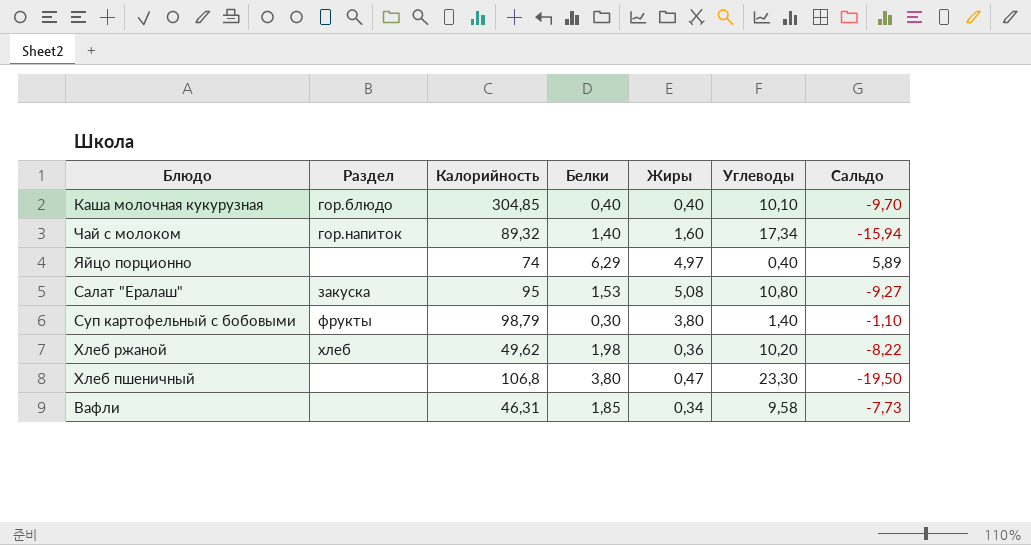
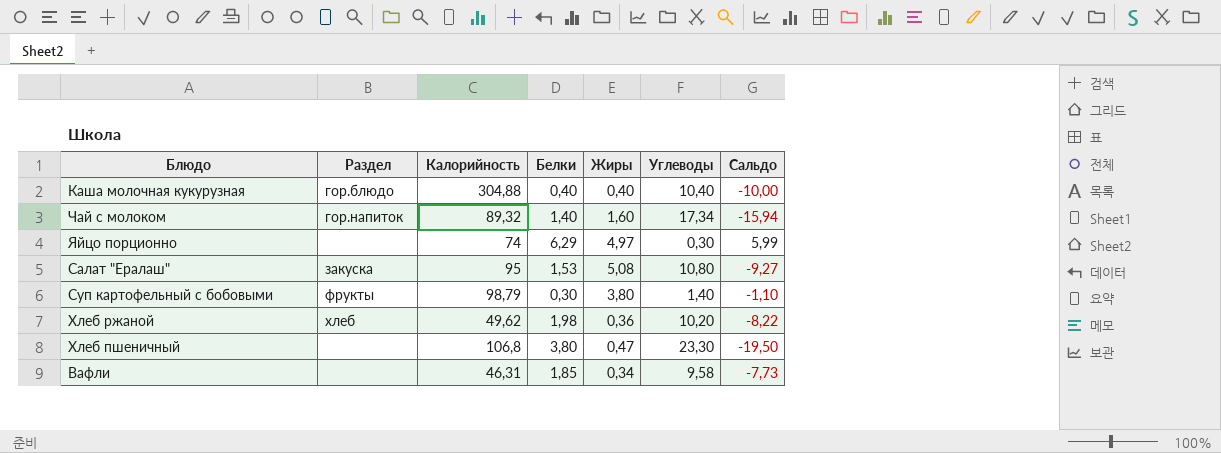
Каша молочная кукурузная | Калорийность: 304,85 -> 304,88
Каша молочная кукурузная | Углеводы: 10,10 -> 10,40
Каша молочная кукурузная | Сальдо: -9,70 -> -10,00
Яйцо порционно | Углеводы: 0,40 -> 0,30
Яйцо порционно | Сальдо: 5,89 -> 5,99

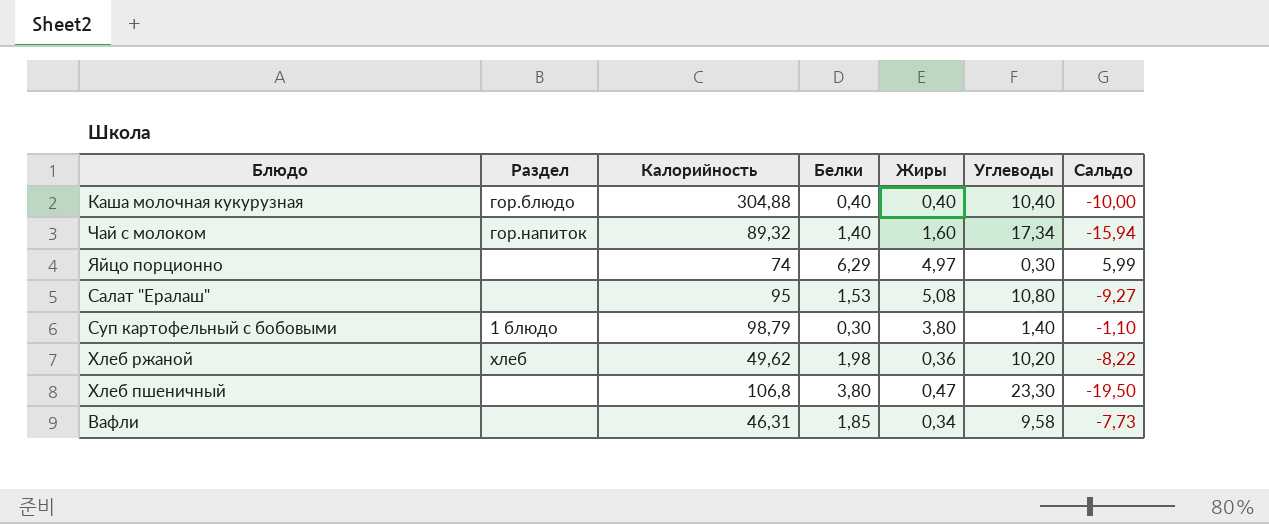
Салат "Ералаш" | Раздел: закуска -> none
Суп картофельный с бобовыми | Раздел: фрукты -> 1 блюдо

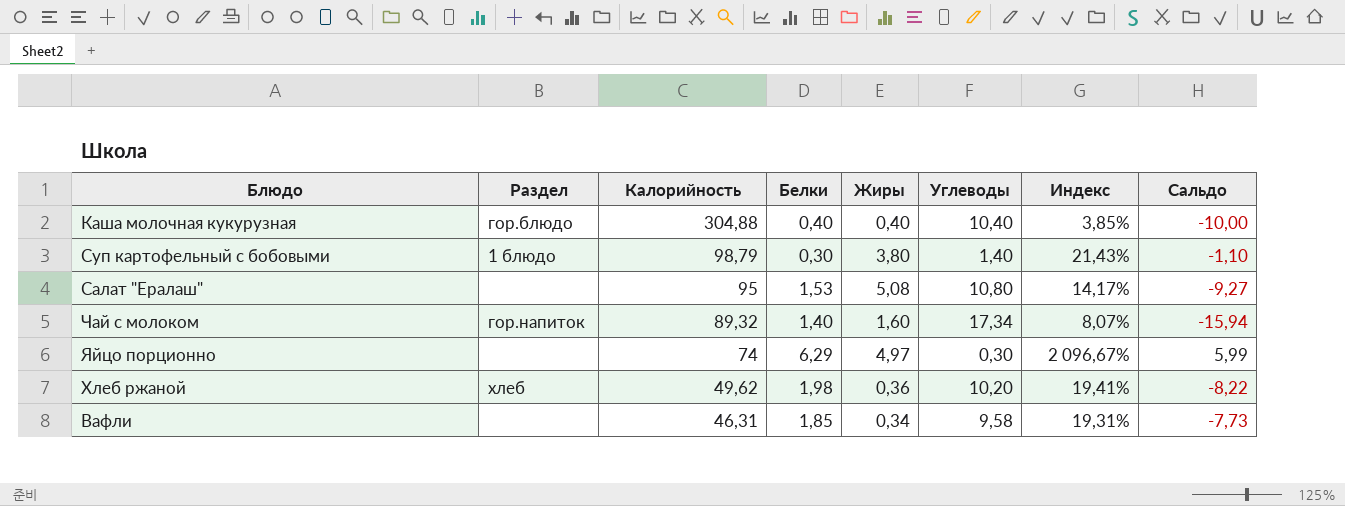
row order: none -> Калорийность descending
column Индекс | formula: none -> [Белки] / [Углеводы]
row Хлеб пшеничный: none | 106,8 | 3,80 | 0,47 | 23,30 | -19,50 -> none

